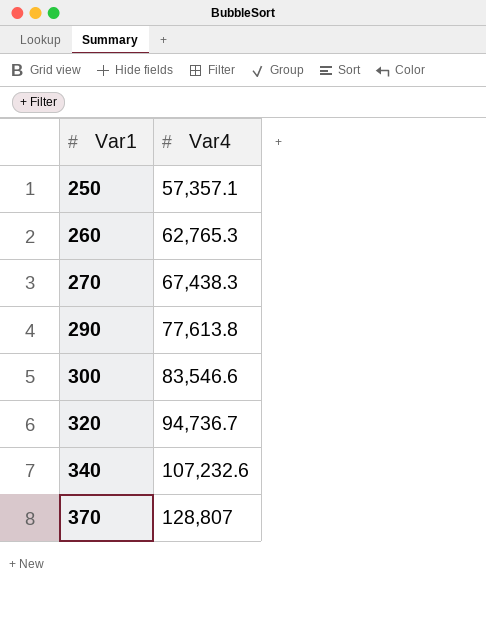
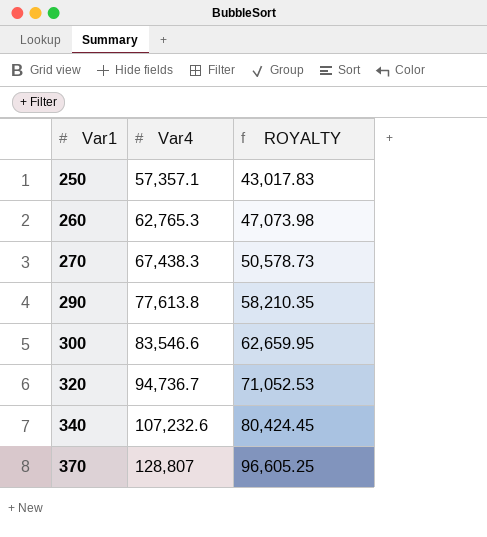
column ROYALTY | formula: none -> [Var4] * 0.75

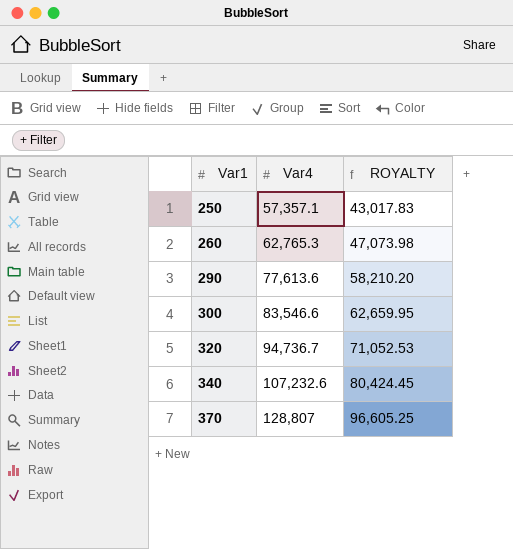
row 270: 67,438.3 | 50,578.73 -> none
290 | Var4: 77,613.8 -> 77,613.6
290 | ROYALTY: 58,210.35 -> 58,210.20

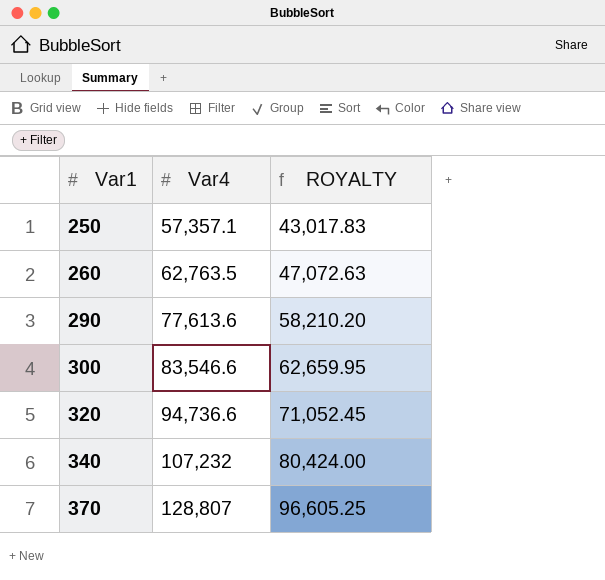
260 | Var4: 62,765.3 -> 62,763.5
260 | ROYALTY: 47,073.98 -> 47,072.63
320 | Var4: 94,736.7 -> 94,736.6
320 | ROYALTY: 71,052.53 -> 71,052.45
340 | Var4: 107,232.6 -> 107,232
340 | ROYALTY: 80,424.45 -> 80,424.00

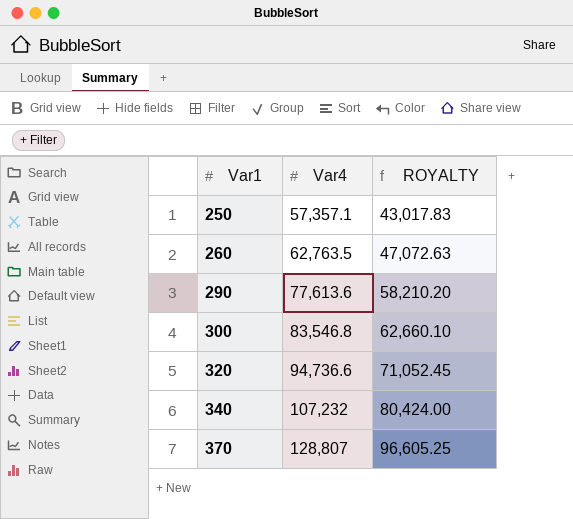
300 | Var4: 83,546.6 -> 83,546.8
300 | ROYALTY: 62,659.95 -> 62,660.10

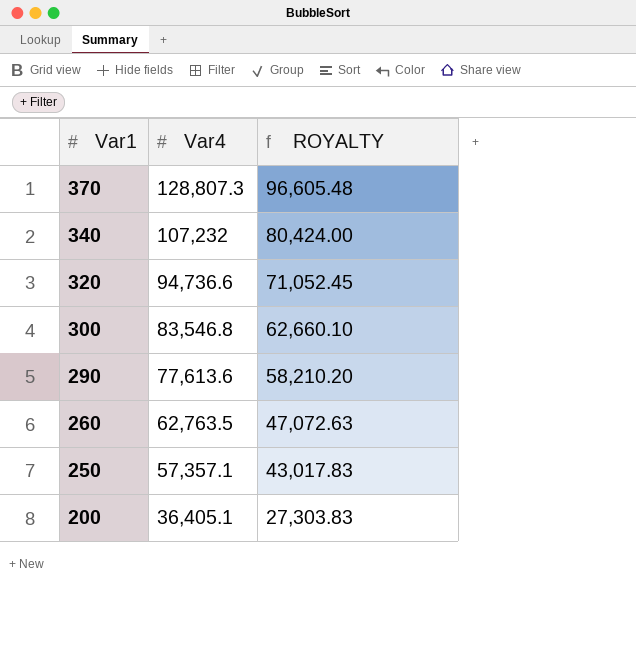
row order: Var1 ascending -> Var1 descending
370 | Var4: 128,807 -> 128,807.3
370 | ROYALTY: 96,605.25 -> 96,605.48
row 200: none -> 36,405.1 | 27,303.83

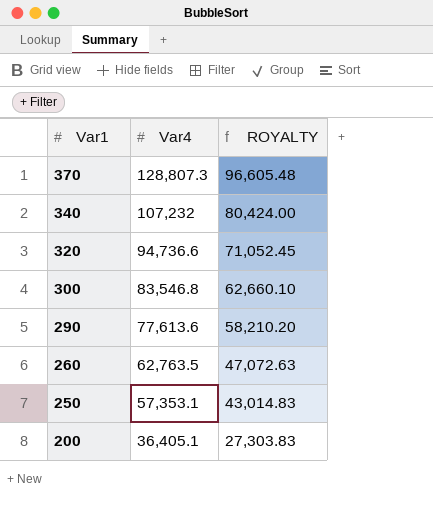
250 | Var4: 57,357.1 -> 57,353.1
250 | ROYALTY: 43,017.83 -> 43,014.83

